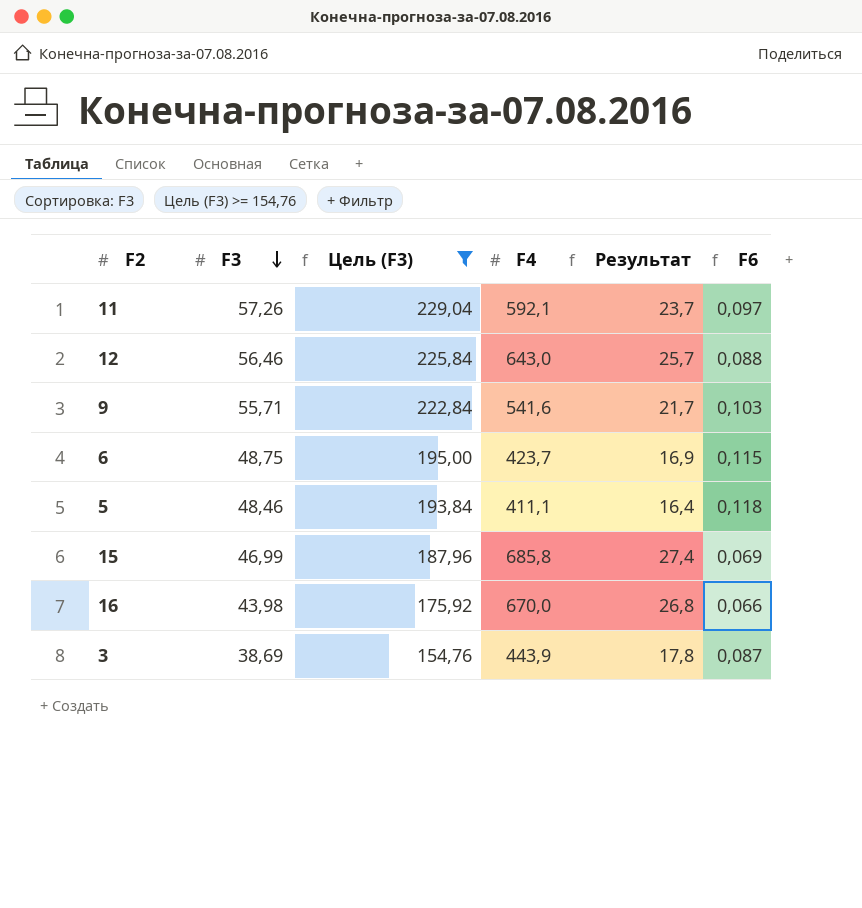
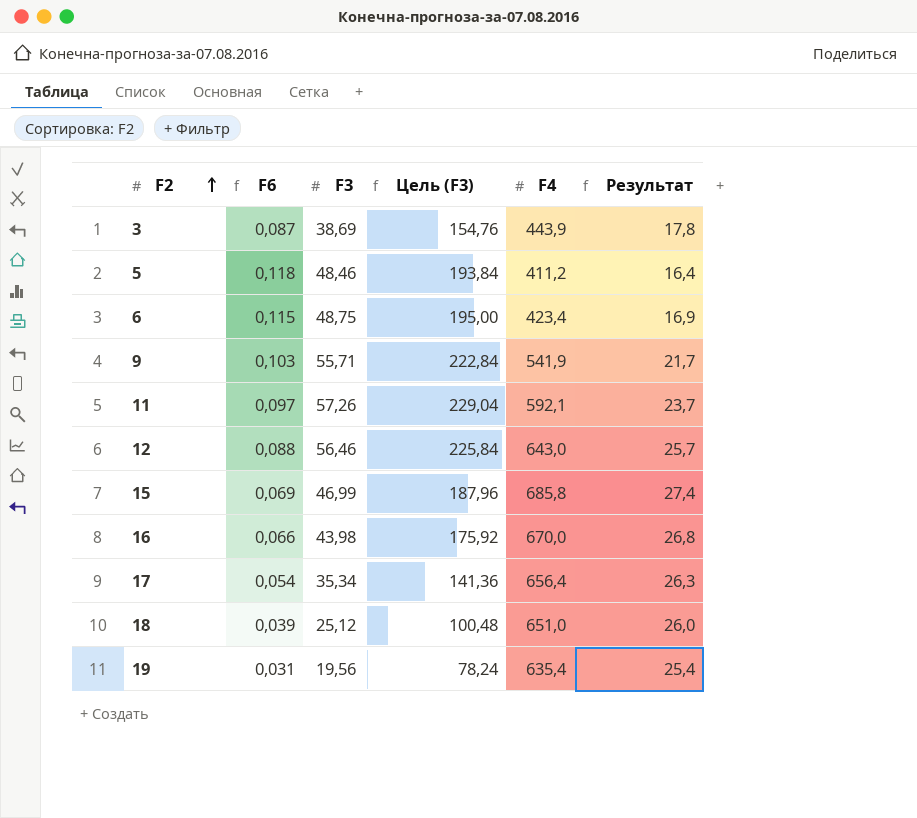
filter: Цель (F3) >= 154,76 -> none
row order: F3 descending -> F2 ascending
column F6 | position: 6 -> 2
5 | F4: 411,1 -> 411,2
6 | F4: 423,7 -> 423,4
9 | F4: 541,6 -> 541,9

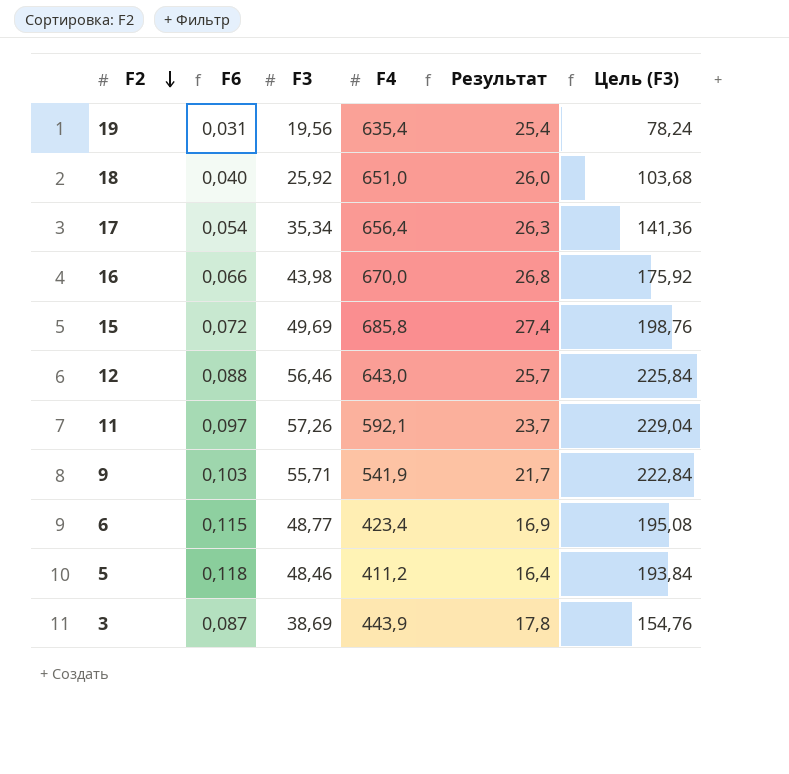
row order: F2 ascending -> F2 descending
column Цель (F3) | position: 4 -> 6
18 | F6: 0,039 -> 0,040
18 | F3: 25,12 -> 25,92
18 | Цель (F3): 100,48 -> 103,68
15 | F6: 0,069 -> 0,072
15 | F3: 46,99 -> 49,69
15 | Цель (F3): 187,96 -> 198,76
6 | F3: 48,75 -> 48,77
6 | Цель (F3): 195,00 -> 195,08

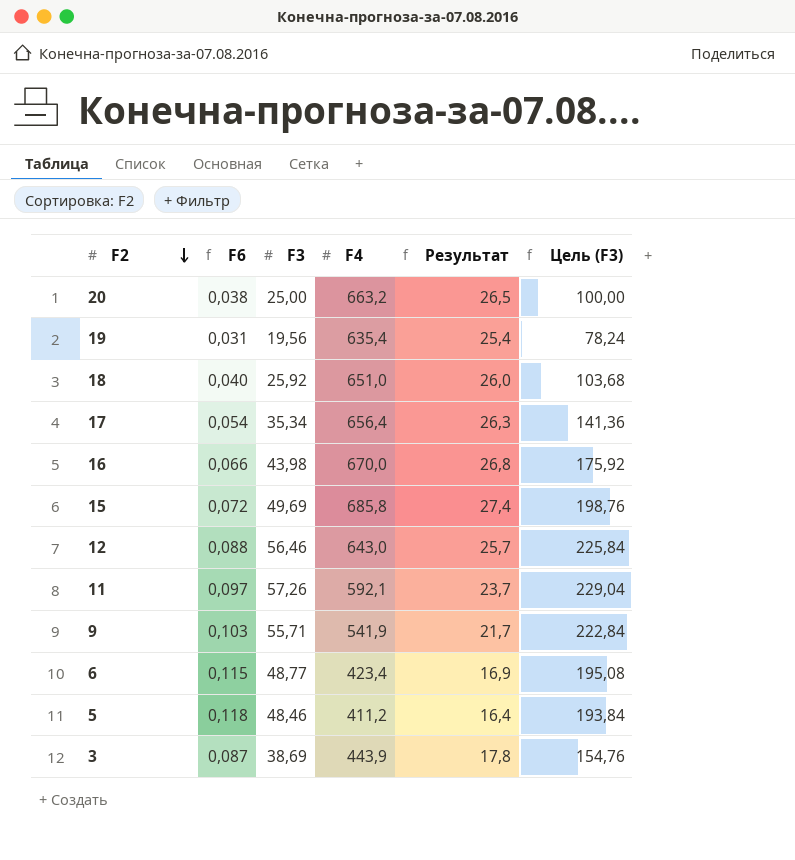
row 20: none -> 0,038 | 25,00 | 663,2 | 26,5 | 100,00

